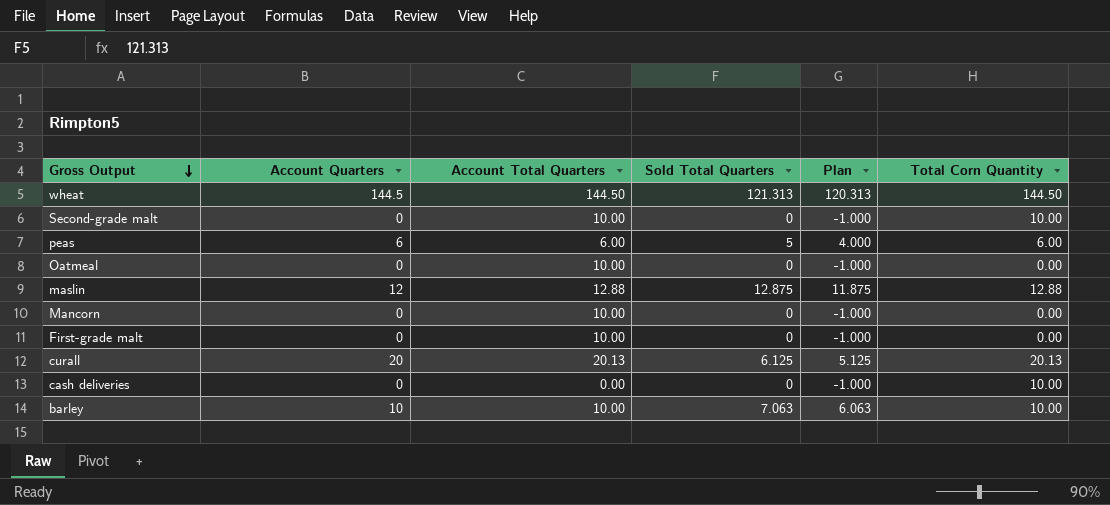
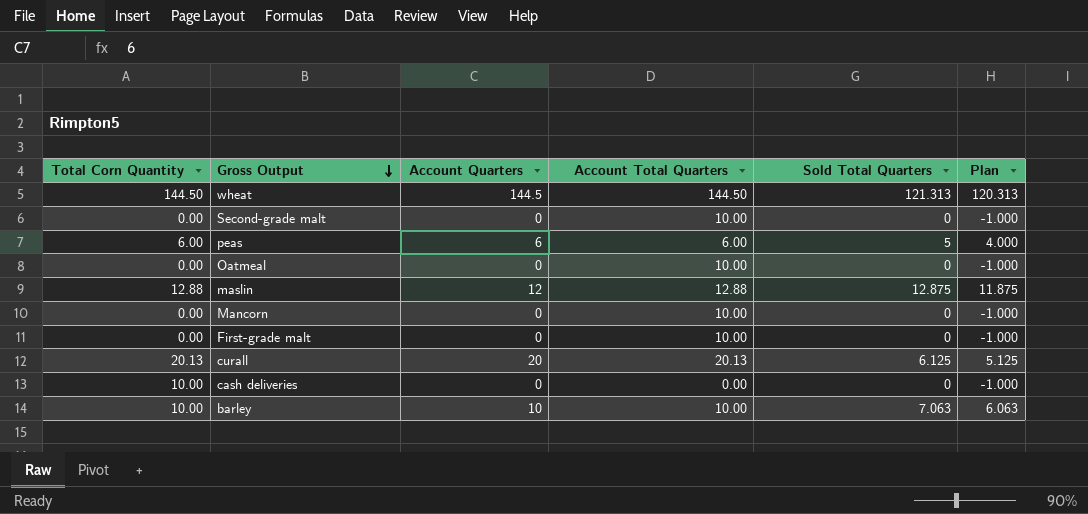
column Total Corn Quantity | position: 6 -> 1
Second-grade malt | Total Corn Quantity: 10.00 -> 0.00

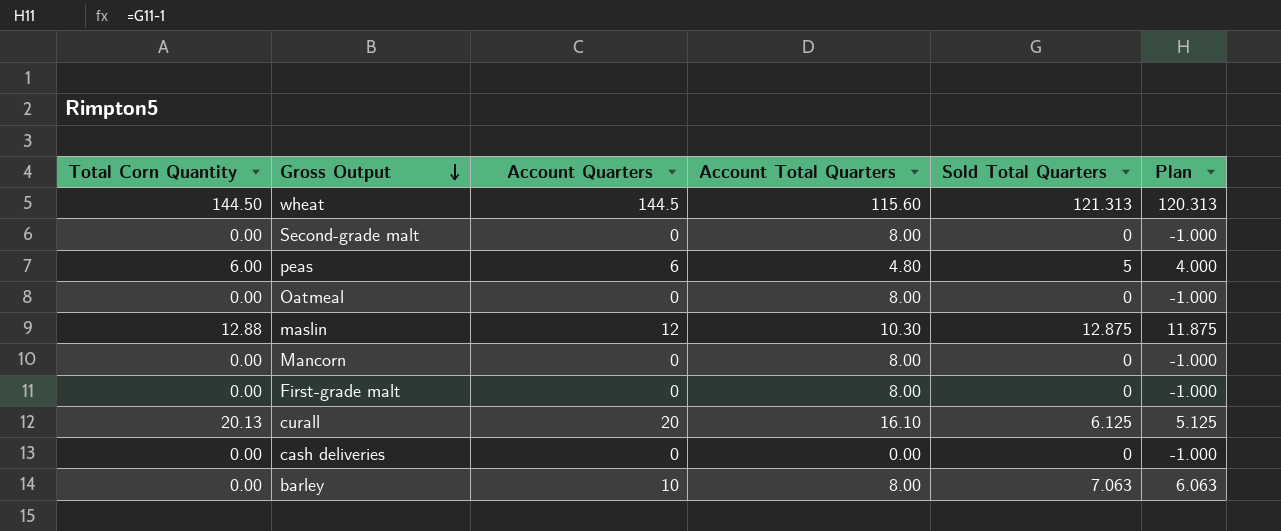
wheat | Account Total Quarters: 144.50 -> 115.60
Second-grade malt | Account Total Quarters: 10.00 -> 8.00
peas | Account Total Quarters: 6.00 -> 4.80
Oatmeal | Account Total Quarters: 10.00 -> 8.00
maslin | Account Total Quarters: 12.88 -> 10.30
Mancorn | Account Total Quarters: 10.00 -> 8.00
First-grade malt | Account Total Quarters: 10.00 -> 8.00
curall | Account Total Quarters: 20.13 -> 16.10
cash deliveries | Total Corn Quantity: 10.00 -> 0.00
barley | Total Corn Quantity: 10.00 -> 0.00
barley | Account Total Quarters: 10.00 -> 8.00

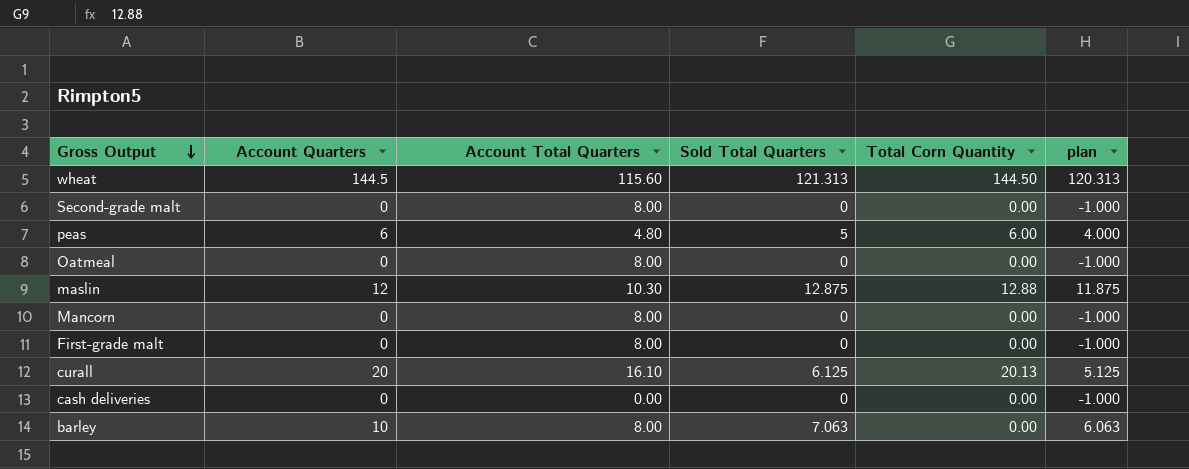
column Total Corn Quantity | position: 1 -> 5
column name: Plan -> plan

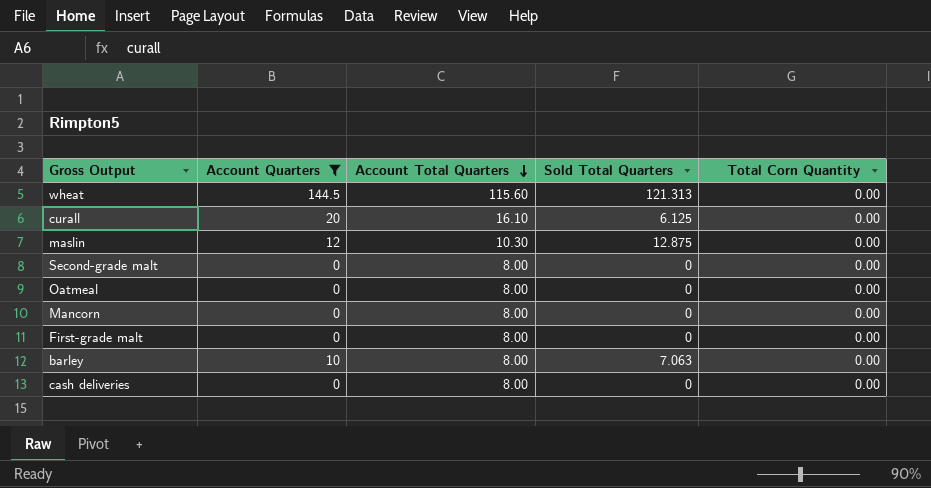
filter: none -> Account Quarters != 6
row order: Gross Output descending -> Account Total Quarters descending
column plan | formula: [Sold Total Quarters] - 1 -> none
wheat | Total Corn Quantity: 144.50 -> 0.00
curall | Total Corn Quantity: 20.13 -> 0.00
maslin | Total Corn Quantity: 12.88 -> 0.00
cash deliveries | Account Total Quarters: 0.00 -> 8.00

